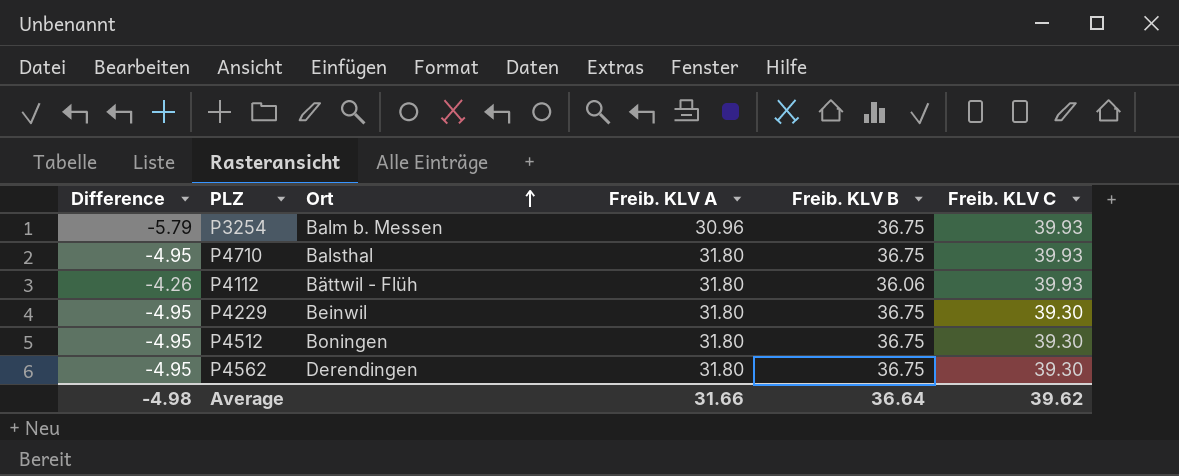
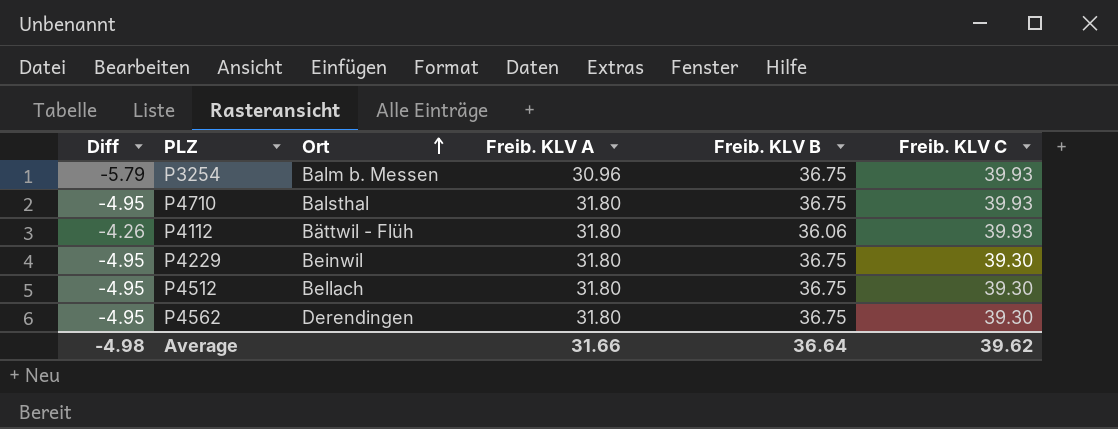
column name: Difference -> Diff
P4512 | Ort: Boningen -> Bellach

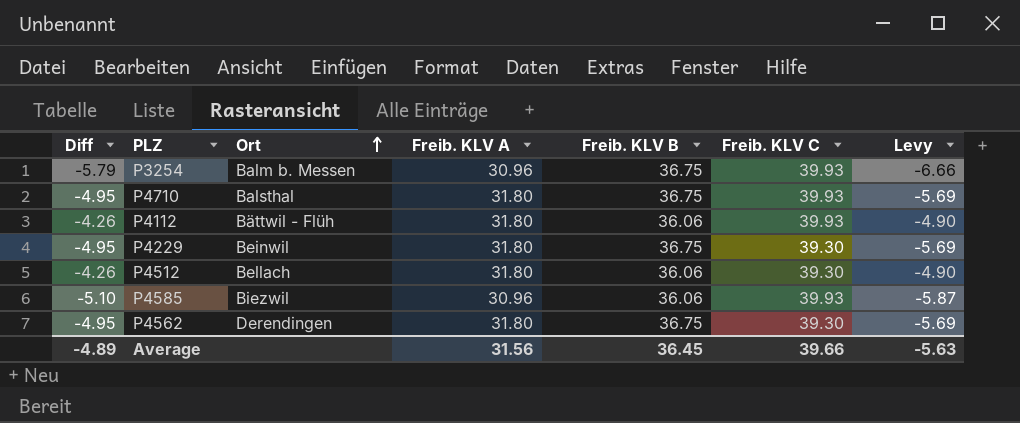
column Levy | formula: none -> [Diff] * 1.15
P4512 | Diff: -4.95 -> -4.26
P4512 | Freib. KLV B: 36.75 -> 36.06
row P4585: none -> -5.10 | Biezwil | 30.96 | 36.06 | 39.93 | -5.87
Average | Diff: -4.98 -> -4.89
Average | Freib. KLV A: 31.66 -> 31.56
Average | Freib. KLV B: 36.64 -> 36.45
Average | Freib. KLV C: 39.62 -> 39.66

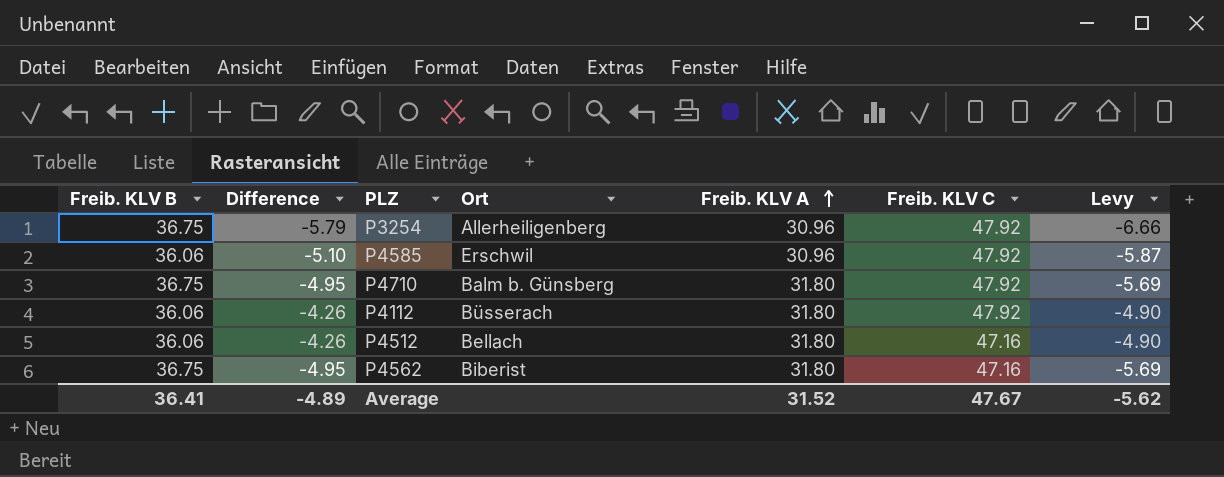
row order: Ort ascending -> Freib. KLV A ascending
column Freib. KLV B | position: 5 -> 1
column name: Diff -> Difference
row P4229: -4.95 | Beinwil | 31.80 | 36.75 | 39.30 | -5.69 -> none
P3254 | Ort: Balm b. Messen -> Allerheiligenberg
P3254 | Freib. KLV C: 39.93 -> 47.92
P4585 | Ort: Biezwil -> Erschwil
P4585 | Freib. KLV C: 39.93 -> 47.92
P4710 | Ort: Balsthal -> Balm b. Günsberg
P4710 | Freib. KLV C: 39.93 -> 47.92
P4112 | Ort: Bättwil - Flüh -> Büsserach
P4112 | Freib. KLV C: 39.93 -> 47.92
P4512 | Freib. KLV C: 39.30 -> 47.16
P4562 | Ort: Derendingen -> Biberist
P4562 | Freib. KLV C: 39.30 -> 47.16
Average | Freib. KLV B: 36.45 -> 36.41
Average | Freib. KLV A: 31.56 -> 31.52
Average | Freib. KLV C: 39.66 -> 47.67
Average | Levy: -5.63 -> -5.62

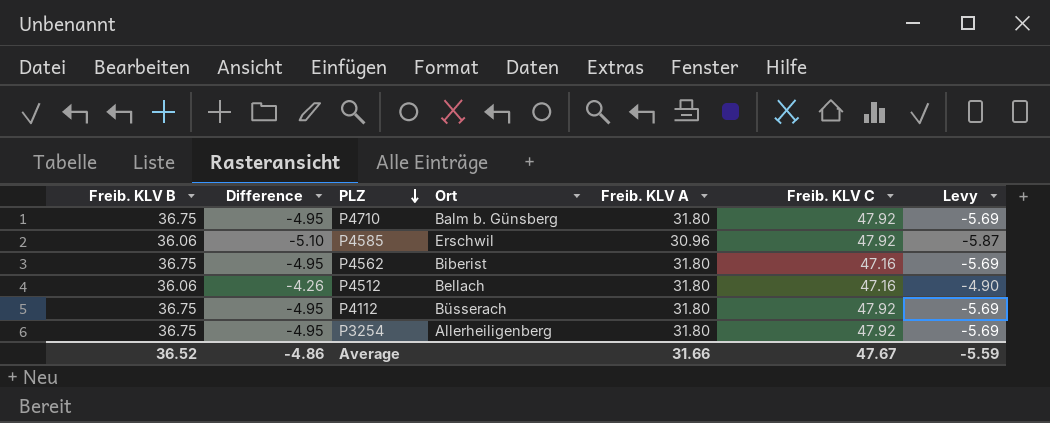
row order: Freib. KLV A ascending -> PLZ descending
P4112 | Freib. KLV B: 36.06 -> 36.75
P4112 | Difference: -4.26 -> -4.95
P4112 | Levy: -4.90 -> -5.69
P3254 | Difference: -5.79 -> -4.95
P3254 | Freib. KLV A: 30.96 -> 31.80
P3254 | Levy: -6.66 -> -5.69
Average | Freib. KLV B: 36.41 -> 36.52
Average | Difference: -4.89 -> -4.86
Average | Freib. KLV A: 31.52 -> 31.66
Average | Levy: -5.62 -> -5.59

